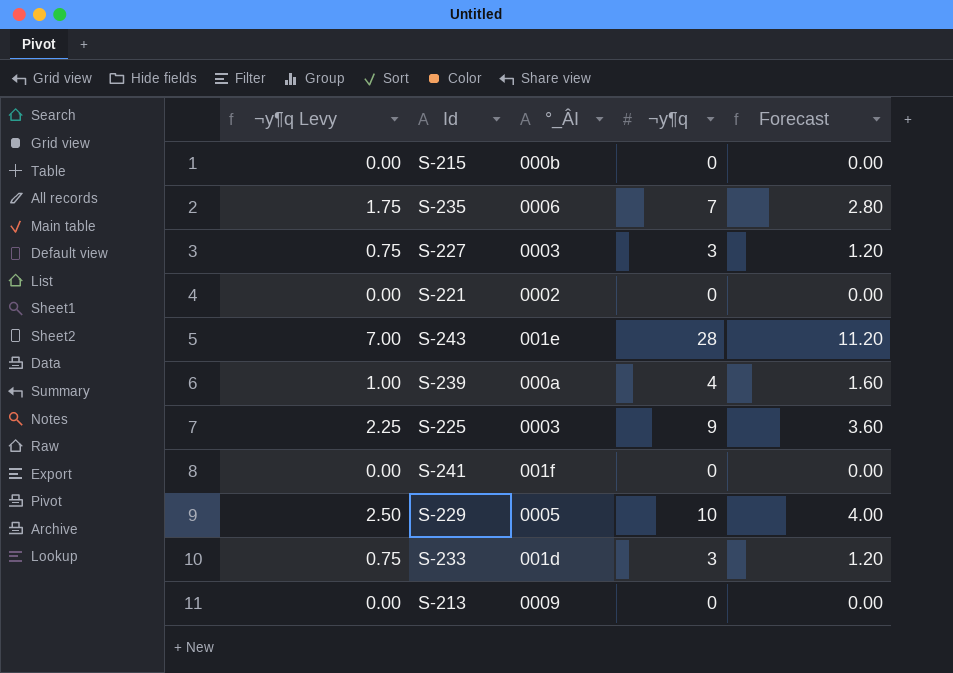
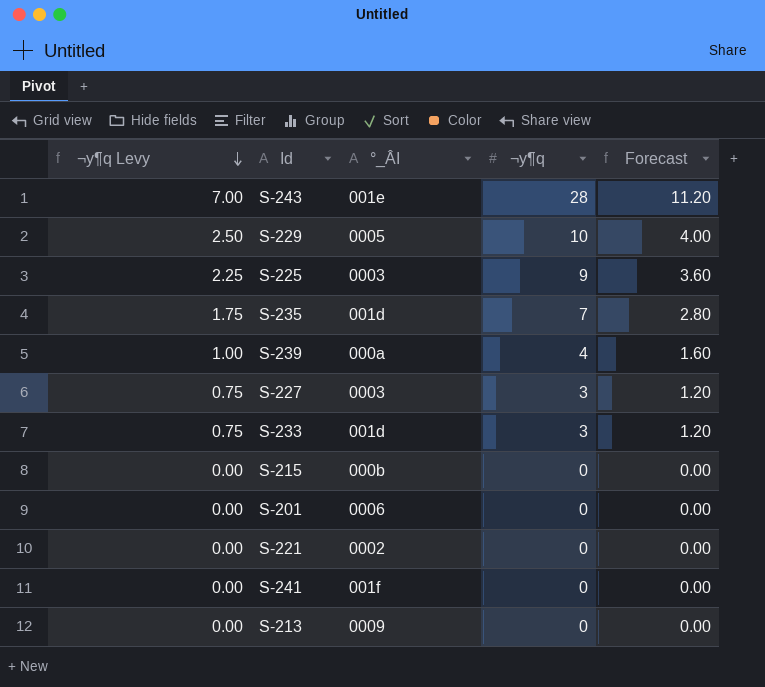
row order: none -> ¬y¶q Levy descending
S-235 | °_ÂI: 0006 -> 001d
row S-201: none -> 0.00 | 0006 | 0 | 0.00

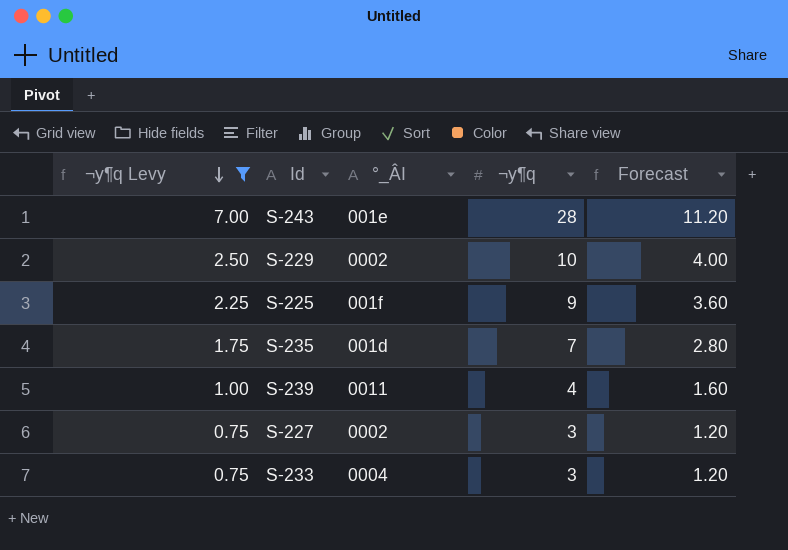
filter: none -> ¬y¶q Levy != 0.00
S-229 | °_ÂI: 0005 -> 0002
S-225 | °_ÂI: 0003 -> 001f
S-239 | °_ÂI: 000a -> 0011
S-227 | °_ÂI: 0003 -> 0002
S-233 | °_ÂI: 001d -> 0004

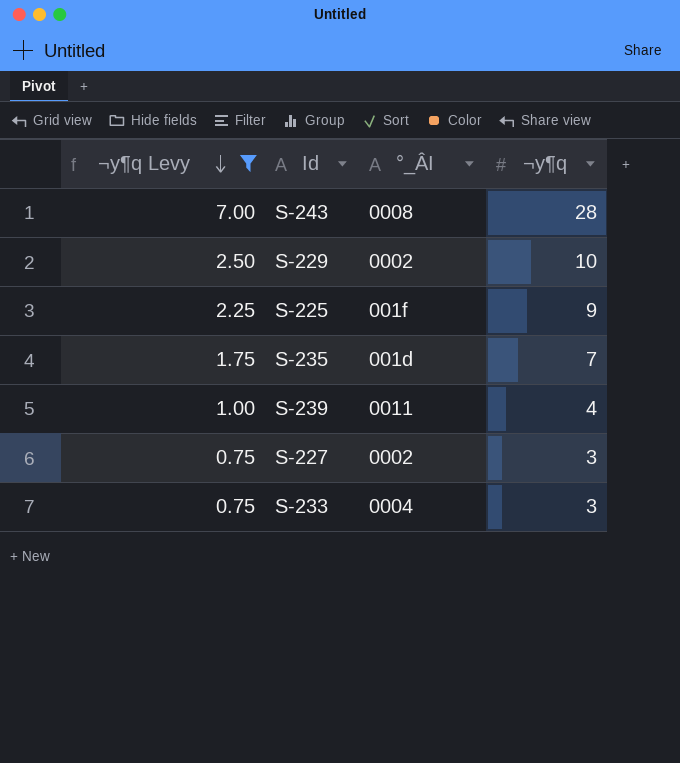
column Forecast | formula: [¬y¶q] * 0.4 -> none
S-243 | °_ÂI: 001e -> 0008

